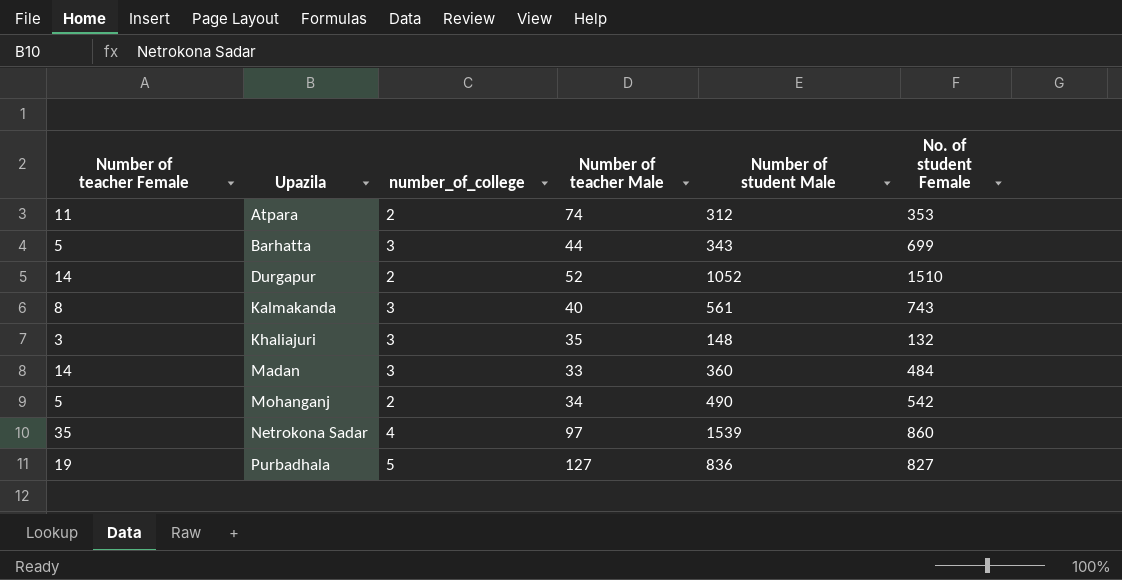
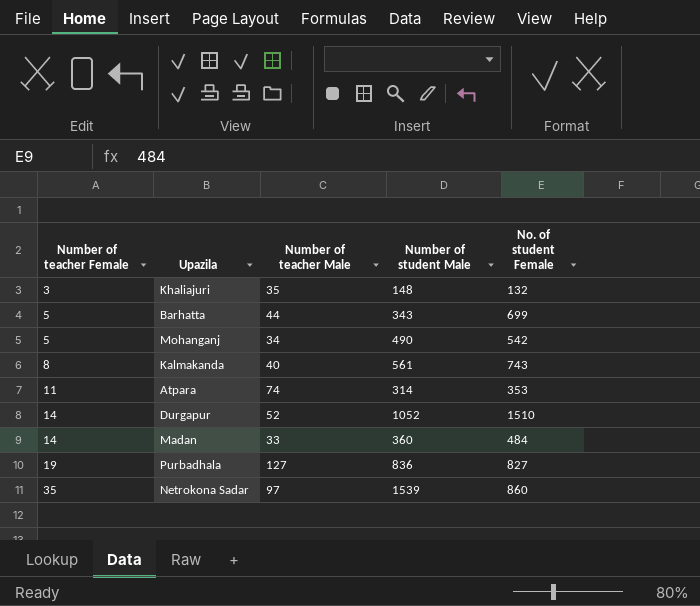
row order: Upazila ascending -> Number of teacher Female ascending
column number_of_college | position: 3 -> none
Atpara | Number of student Male: 312 -> 314

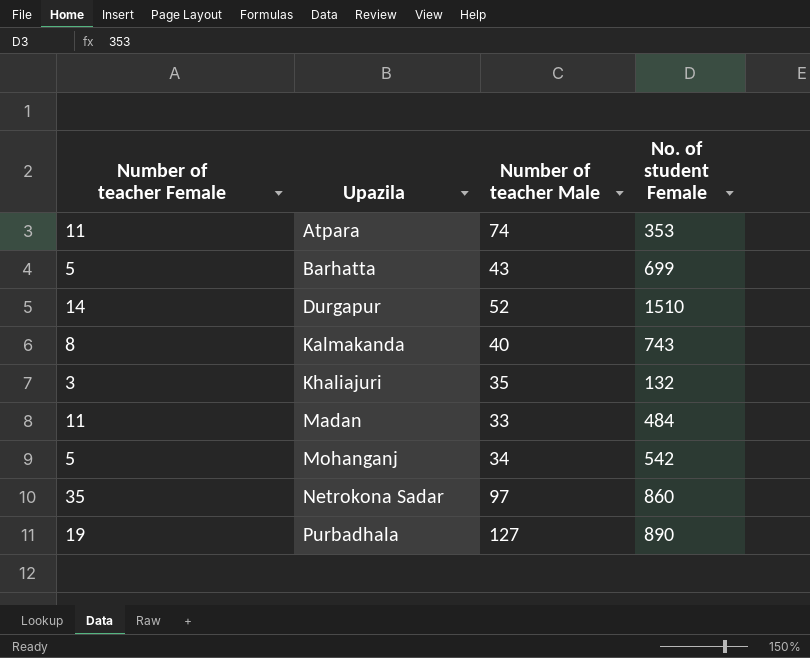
row order: Number of teacher Female ascending -> Upazila ascending
column Number of student Male | position: 4 -> none
Barhatta | Number of teacher Male: 44 -> 43
Madan | Number of teacher Female: 14 -> 11
Purbadhala | No. of student Female: 827 -> 890

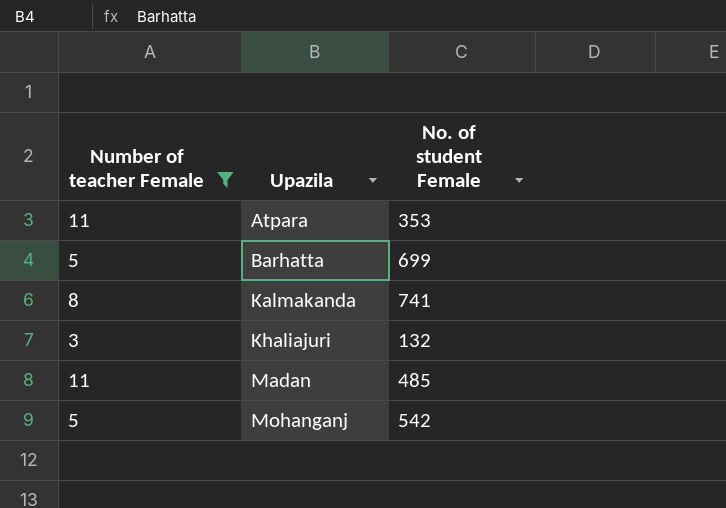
filter: none -> Number of teacher Female <= 11
column Number of teacher Male | position: 3 -> none
Kalmakanda | No. of student Female: 743 -> 741
Madan | No. of student Female: 484 -> 485

